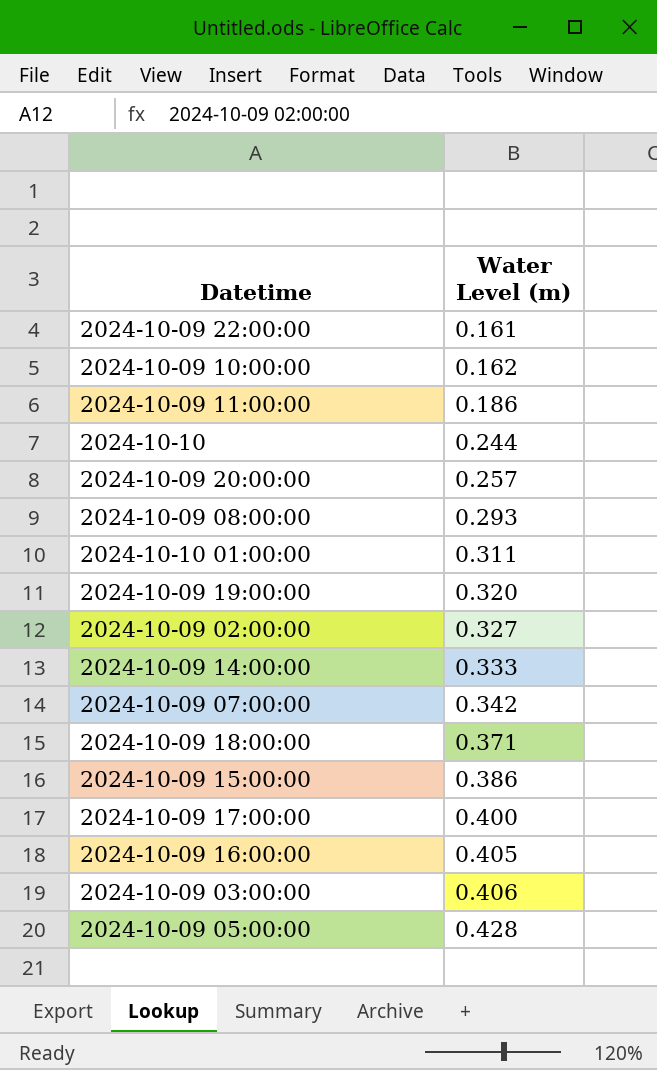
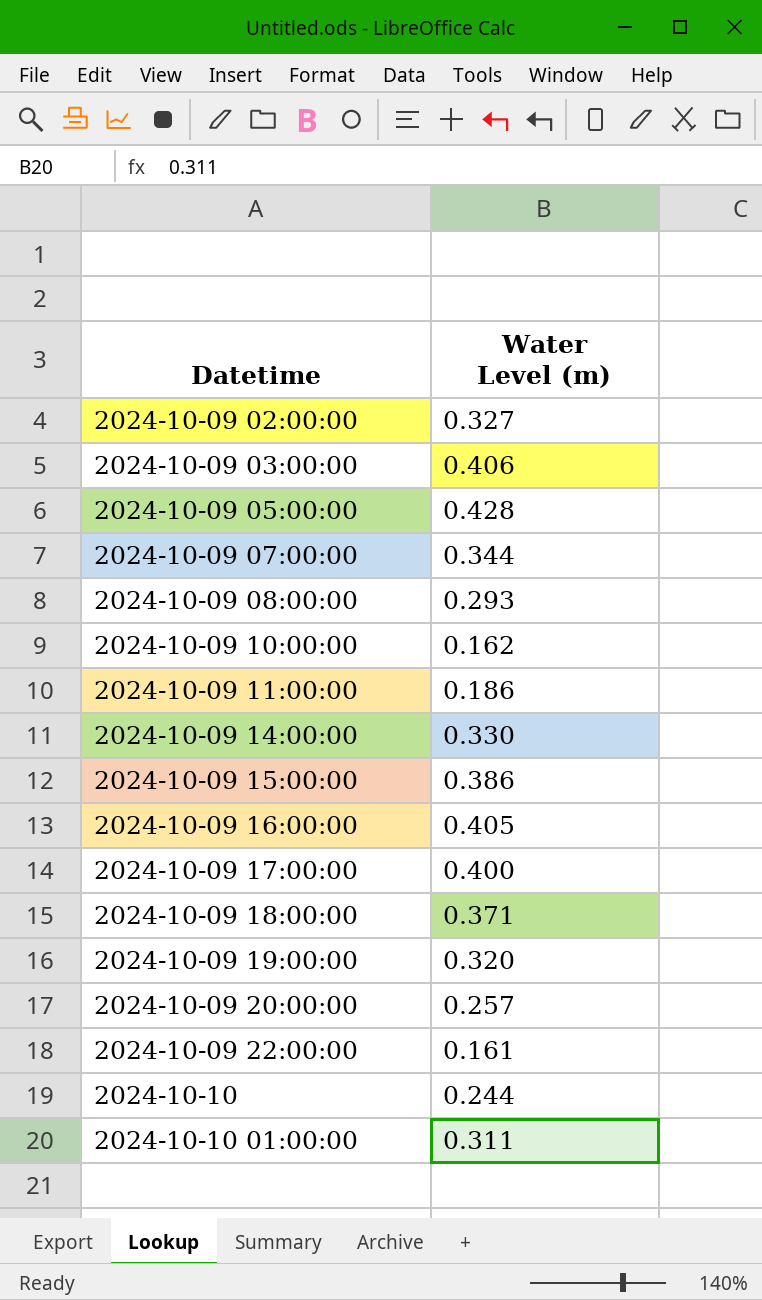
row order: Water Level (m) ascending -> Datetime ascending
2024-10-09 07:00:00 | Water Level (m): 0.342 -> 0.344
2024-10-09 14:00:00 | Water Level (m): 0.333 -> 0.330

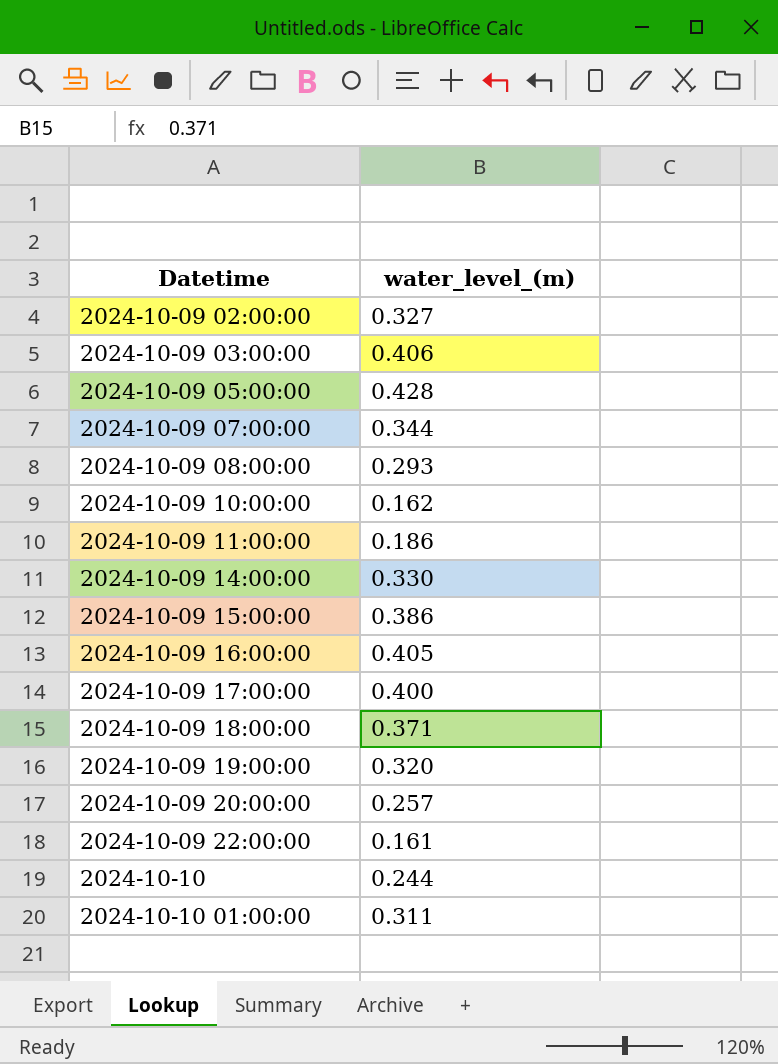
column name: Water Level (m) -> water_level_(m)

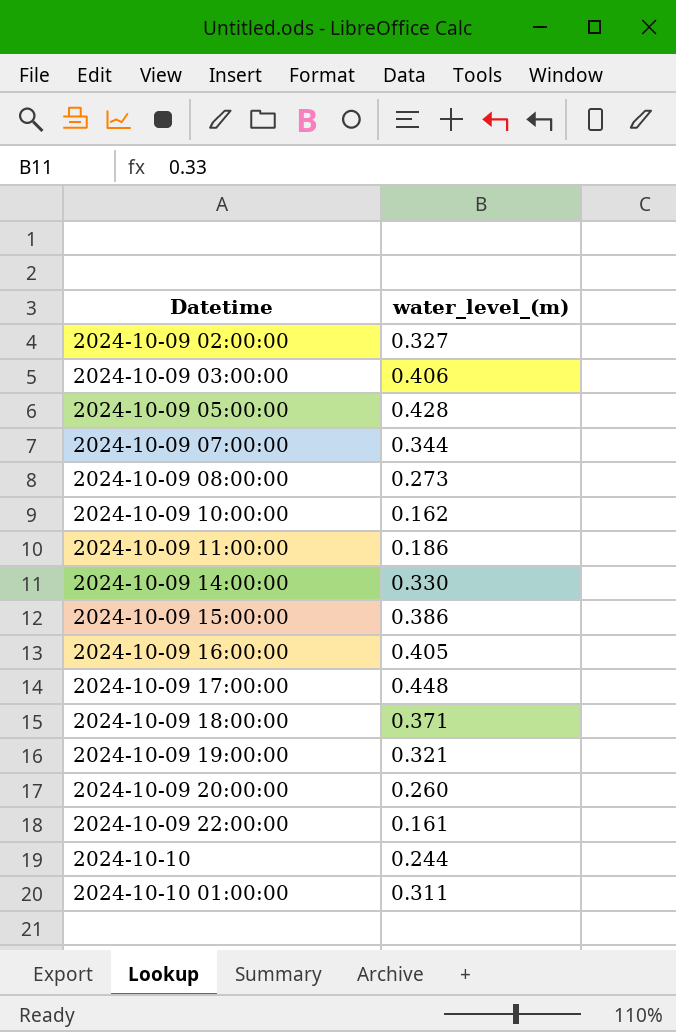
2024-10-09 08:00:00 | water_level_(m): 0.293 -> 0.273
2024-10-09 17:00:00 | water_level_(m): 0.400 -> 0.448
2024-10-09 19:00:00 | water_level_(m): 0.320 -> 0.321
2024-10-09 20:00:00 | water_level_(m): 0.257 -> 0.260

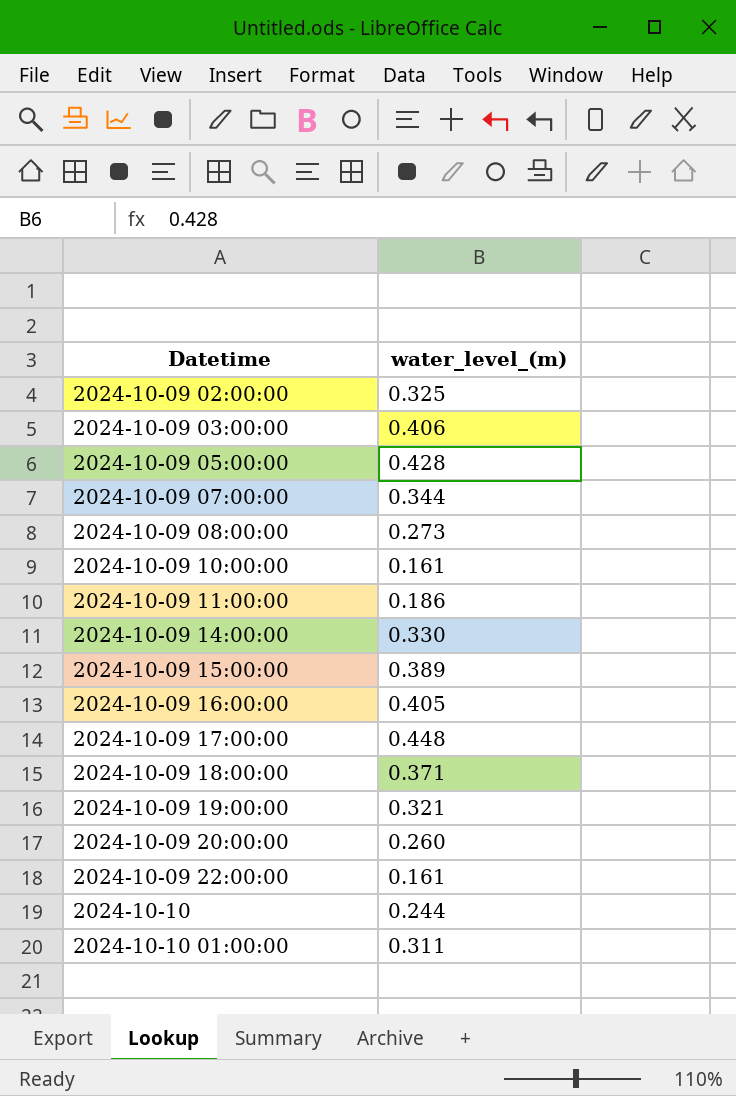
2024-10-09 02:00:00 | water_level_(m): 0.327 -> 0.325
2024-10-09 10:00:00 | water_level_(m): 0.162 -> 0.161
2024-10-09 15:00:00 | water_level_(m): 0.386 -> 0.389

